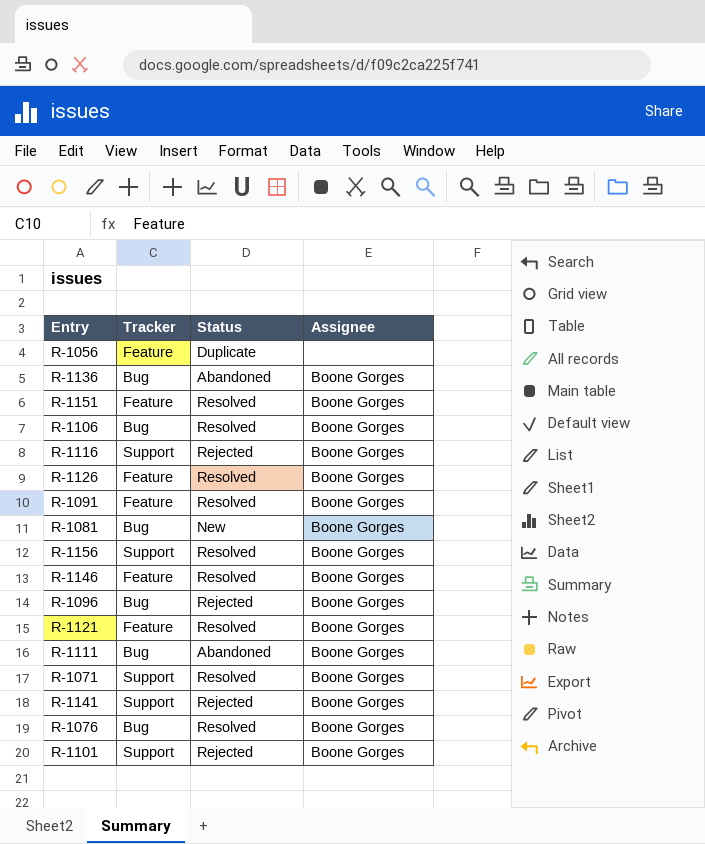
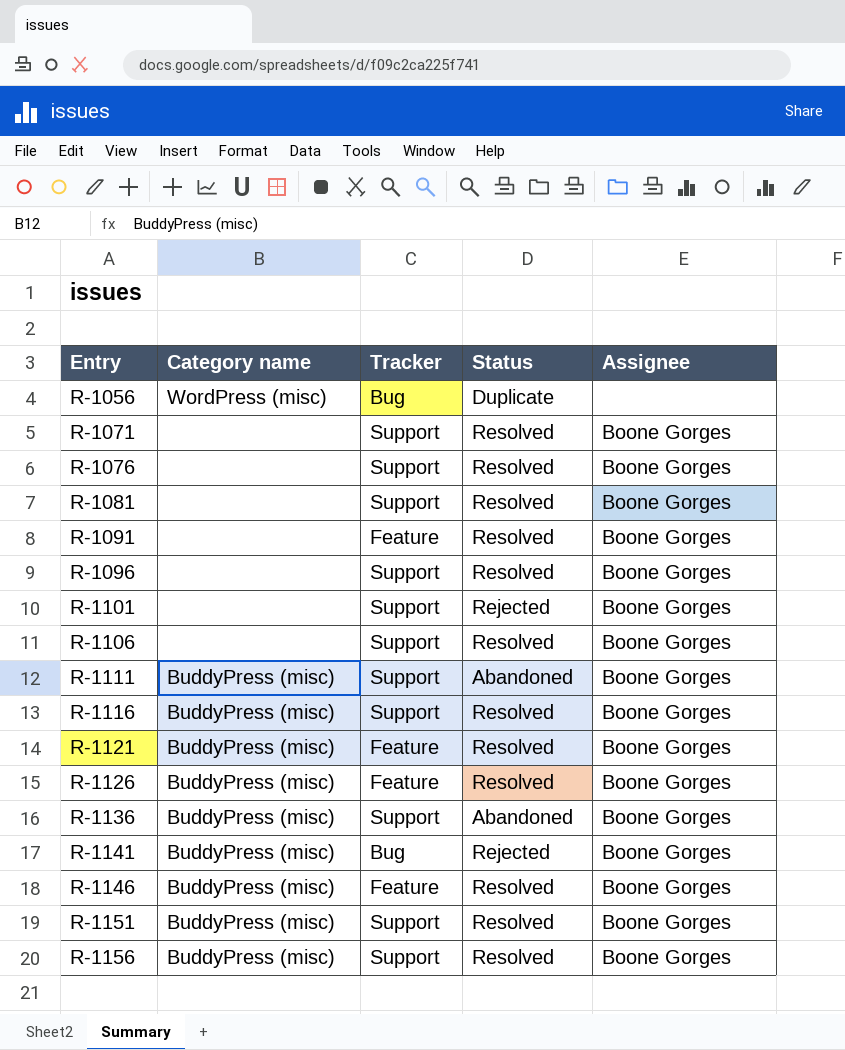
row order: none -> Entry ascending
column Category name | position: none -> 2
R-1056 | Tracker: Feature -> Bug
R-1076 | Tracker: Bug -> Support
R-1081 | Tracker: Bug -> Support
R-1081 | Status: New -> Resolved
R-1096 | Tracker: Bug -> Support
R-1096 | Status: Rejected -> Resolved
R-1106 | Tracker: Bug -> Support
R-1111 | Tracker: Bug -> Support
R-1116 | Status: Rejected -> Resolved
R-1136 | Tracker: Bug -> Support
R-1141 | Tracker: Support -> Bug
R-1151 | Tracker: Feature -> Support

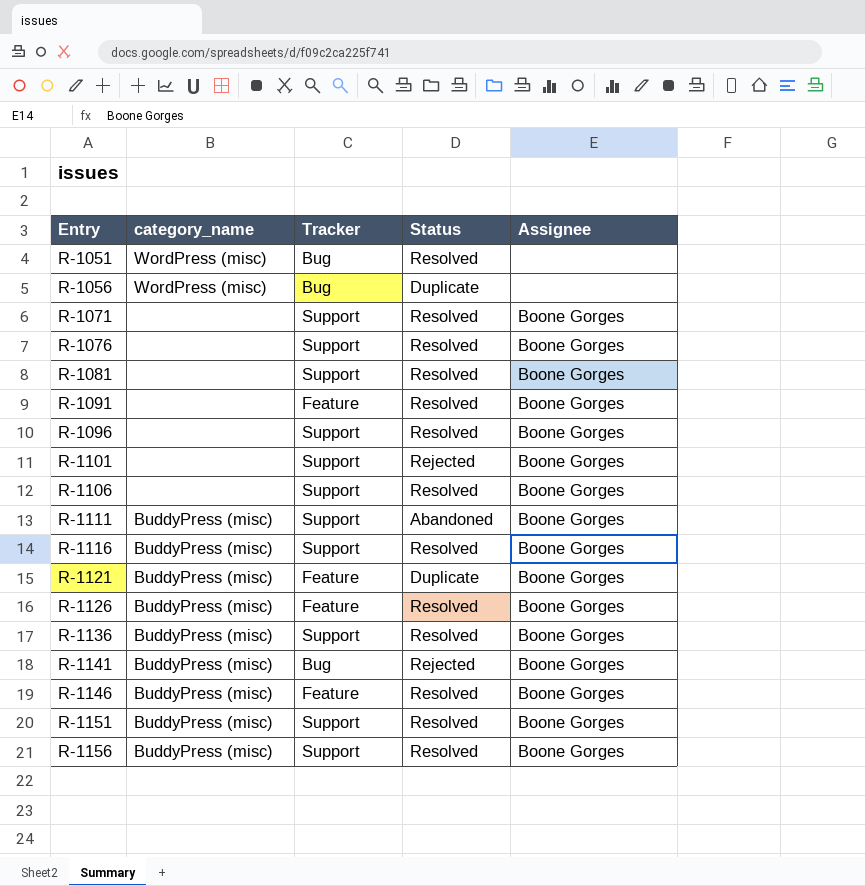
column name: Category name -> category_name
row R-1051: none -> WordPress (misc) | Bug | Resolved | none
R-1121 | Status: Resolved -> Duplicate
R-1136 | Status: Abandoned -> Resolved

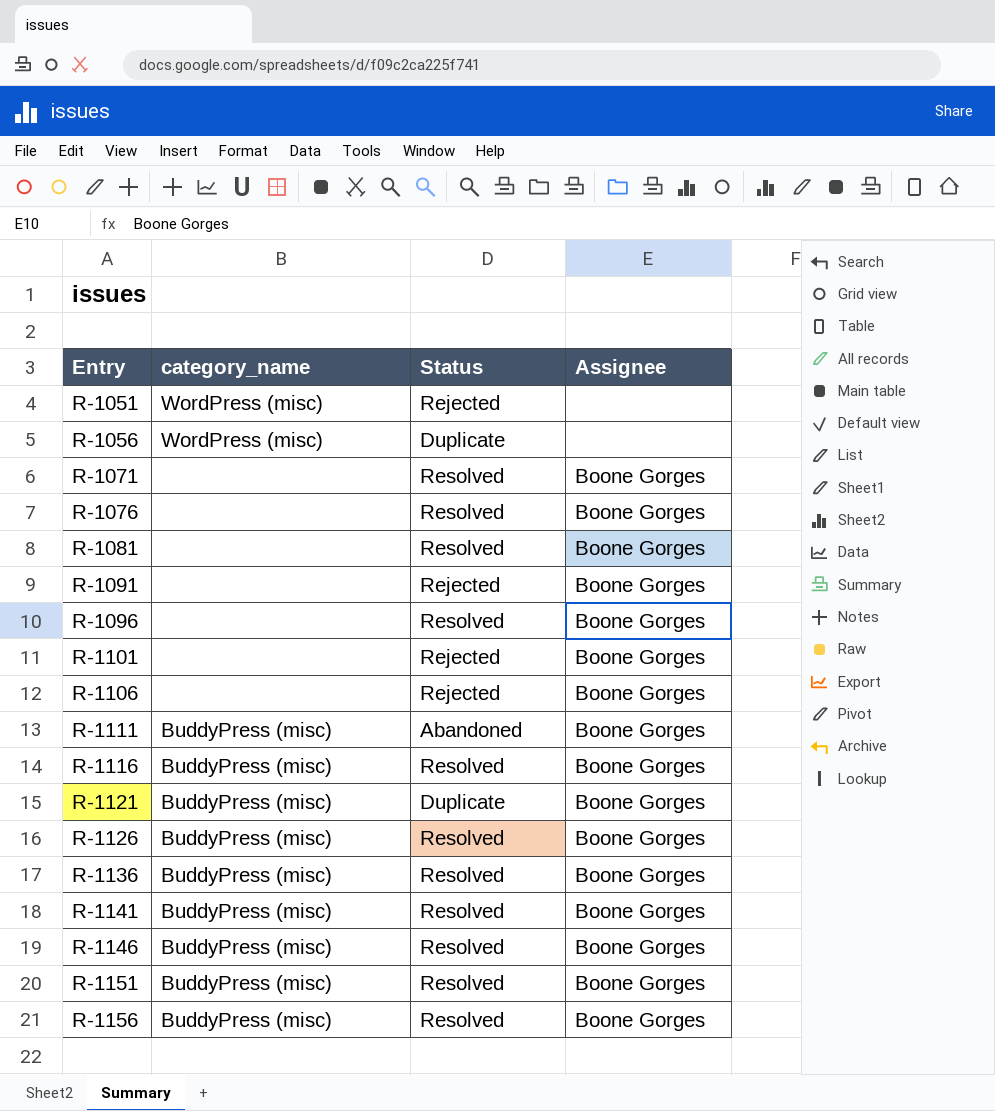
column Tracker | position: 3 -> none
R-1051 | Status: Resolved -> Rejected
R-1091 | Status: Resolved -> Rejected
R-1106 | Status: Resolved -> Rejected
R-1141 | Status: Rejected -> Resolved

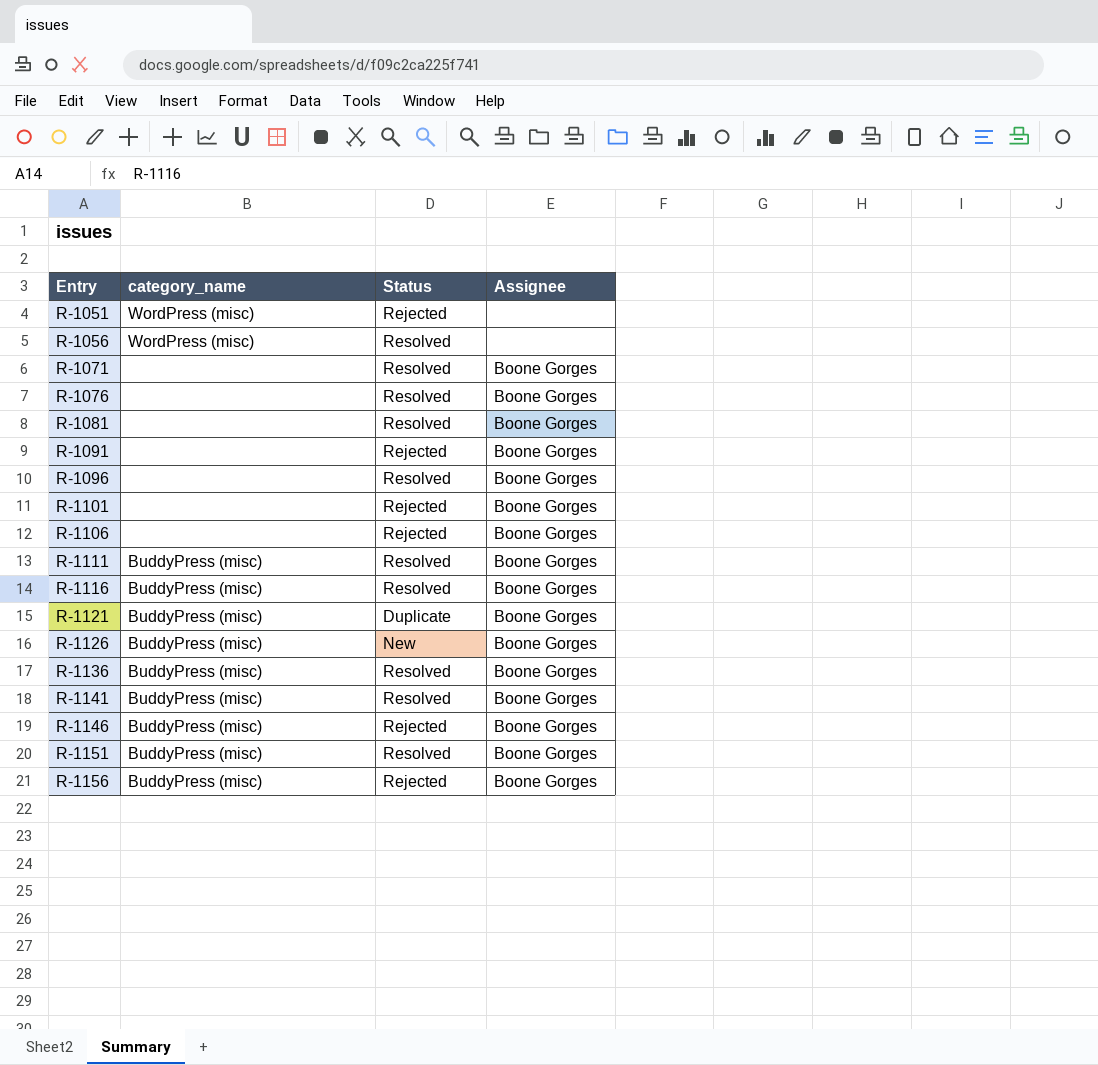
R-1056 | Status: Duplicate -> Resolved
R-1111 | Status: Abandoned -> Resolved
R-1126 | Status: Resolved -> New
R-1146 | Status: Resolved -> Rejected
R-1156 | Status: Resolved -> Rejected

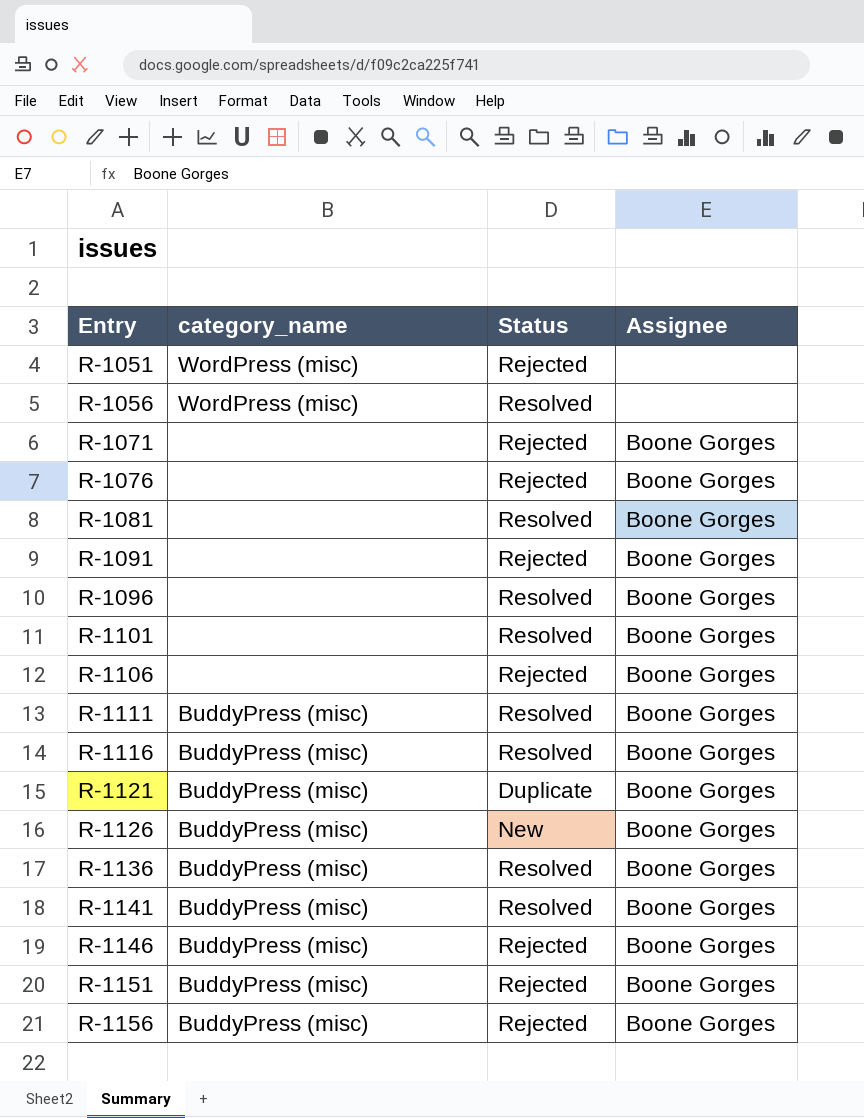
R-1071 | Status: Resolved -> Rejected
R-1076 | Status: Resolved -> Rejected
R-1101 | Status: Rejected -> Resolved
R-1151 | Status: Resolved -> Rejected

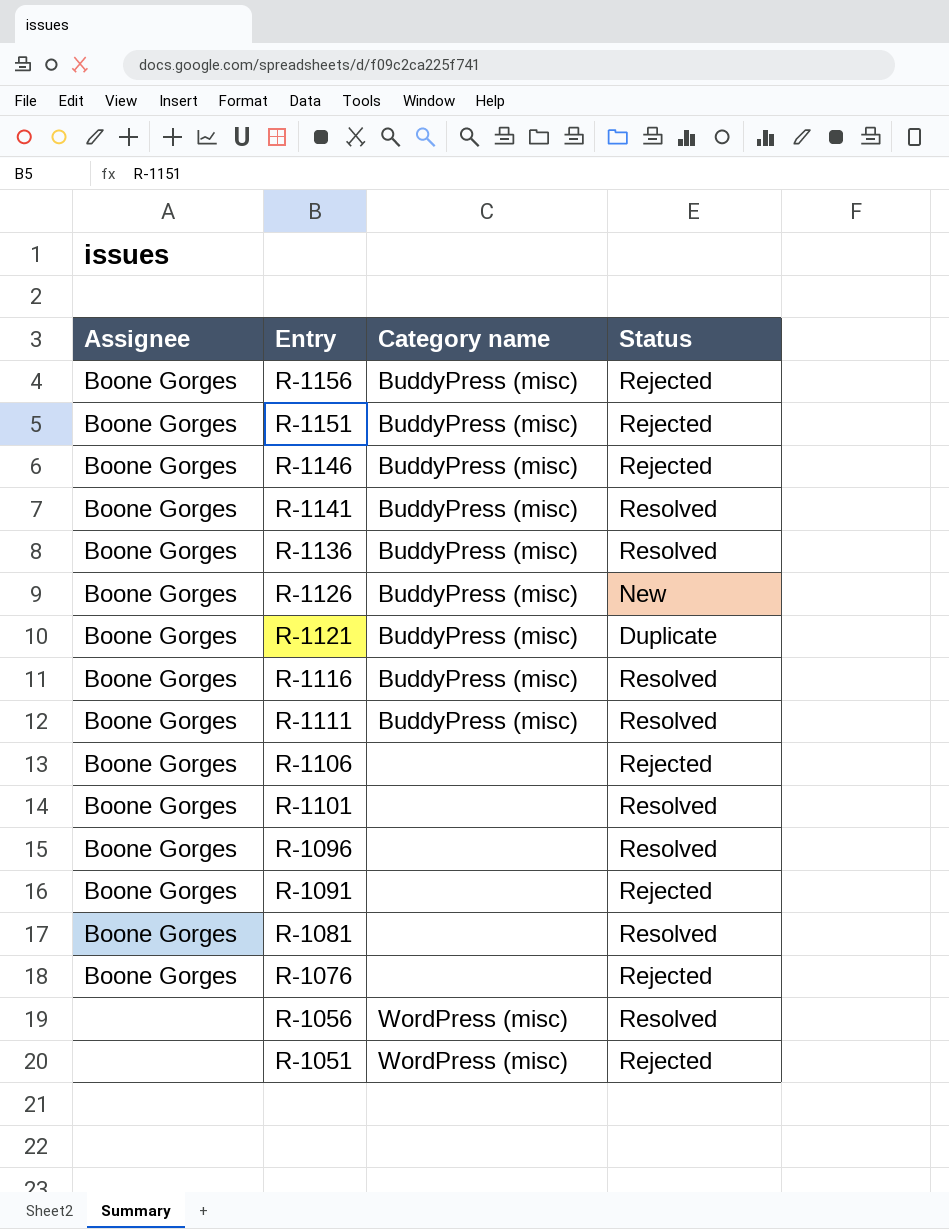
row order: Entry ascending -> Entry descending
column Assignee | position: 4 -> 1
column name: category_name -> Category name
row R-1071: none | Rejected | Boone Gorges -> none

